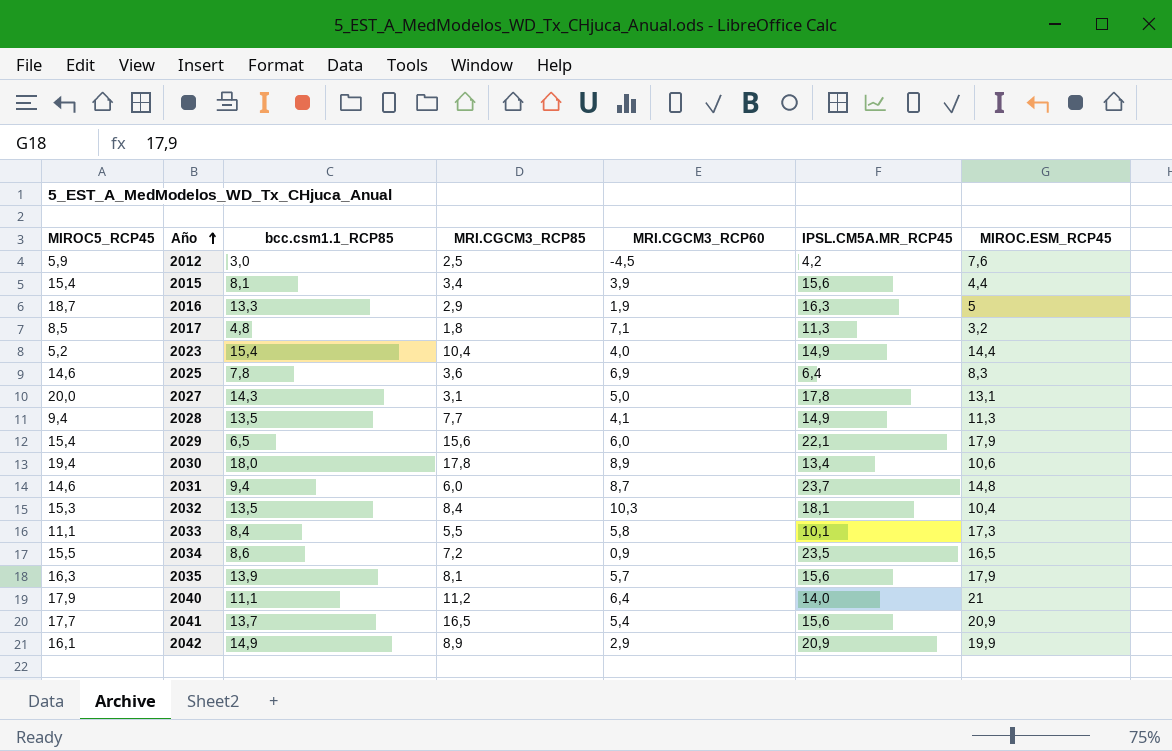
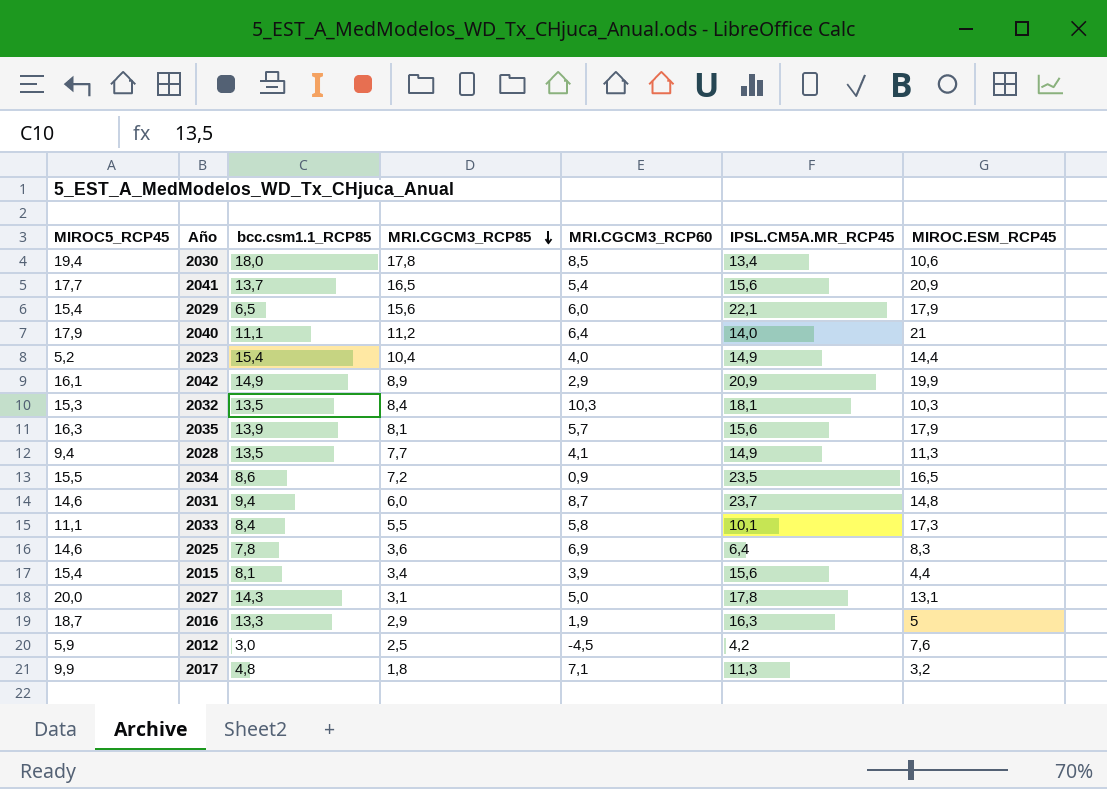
row order: Año ascending -> MRI.CGCM3_RCP85 descending
2030 | MRI.CGCM3_RCP60: 8,9 -> 8,5
2032 | MIROC.ESM_RCP45: 10,4 -> 10,3
2017 | MIROC5_RCP45: 8,5 -> 9,9

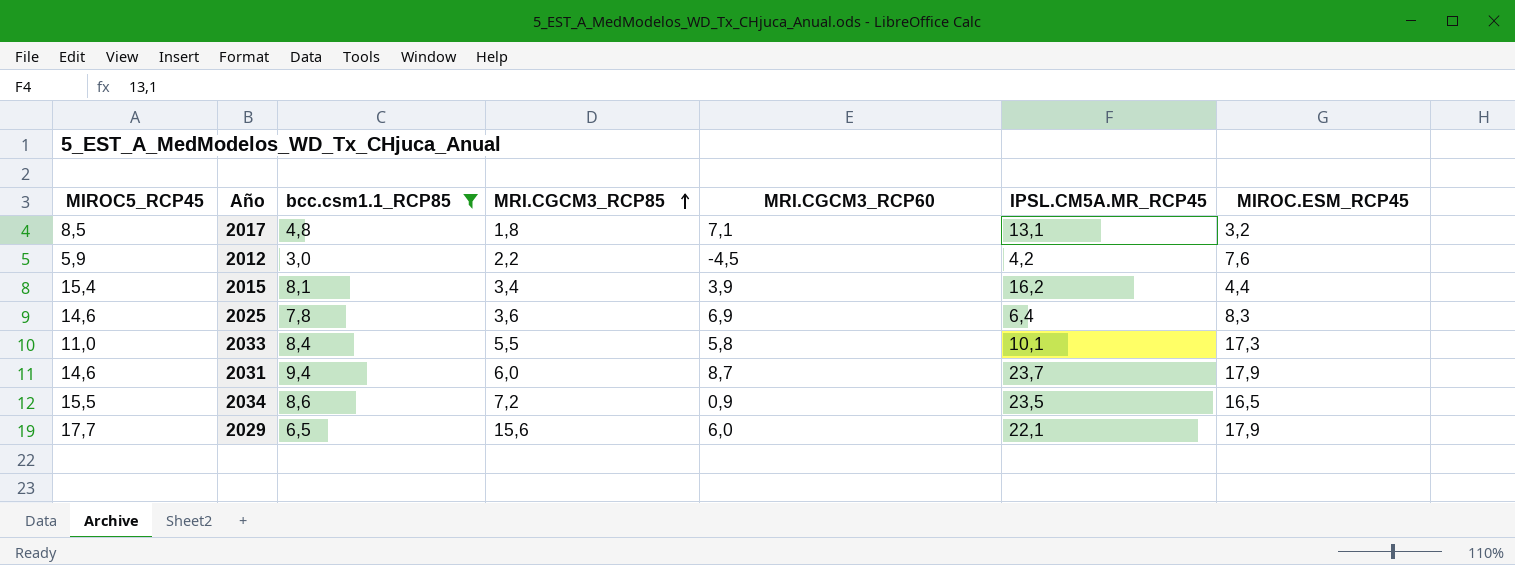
filter: none -> bcc.csm1.1_RCP85 <= 9,4
row order: MRI.CGCM3_RCP85 descending -> MRI.CGCM3_RCP85 ascending
2017 | MIROC5_RCP45: 9,9 -> 8,5
2017 | IPSL.CM5A.MR_RCP45: 11,3 -> 13,1
2012 | MRI.CGCM3_RCP85: 2,5 -> 2,2
2015 | IPSL.CM5A.MR_RCP45: 15,6 -> 16,2
2033 | MIROC5_RCP45: 11,1 -> 11,0
2031 | MIROC.ESM_RCP45: 14,8 -> 17,9
2029 | MIROC5_RCP45: 15,4 -> 17,7

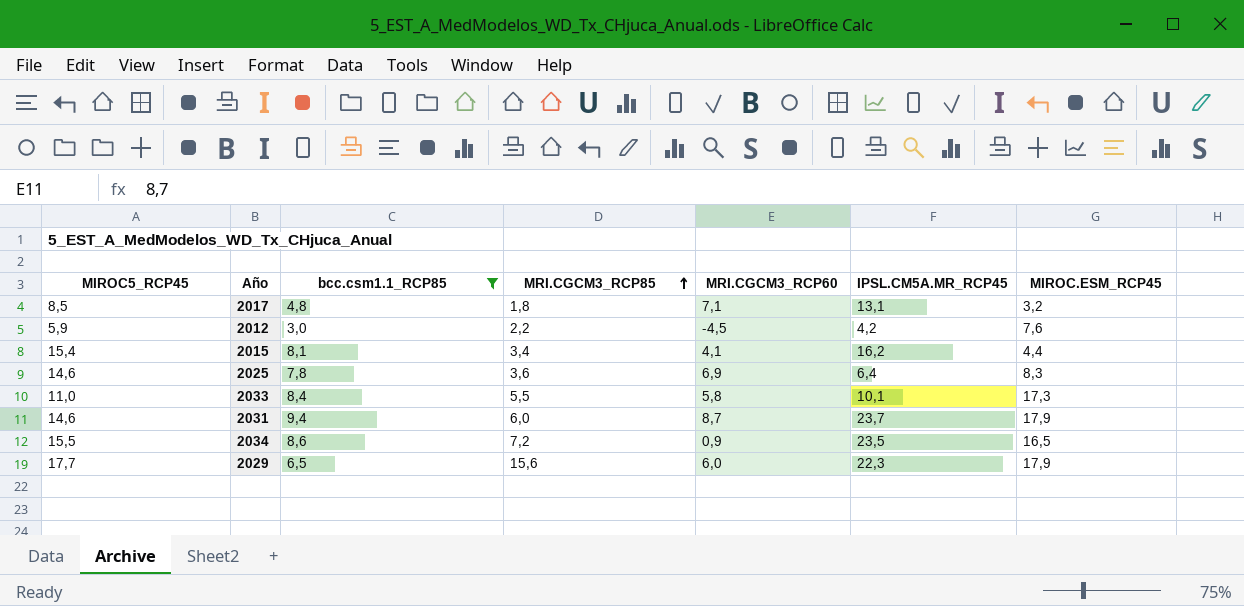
2015 | MRI.CGCM3_RCP60: 3,9 -> 4,1
2029 | IPSL.CM5A.MR_RCP45: 22,1 -> 22,3

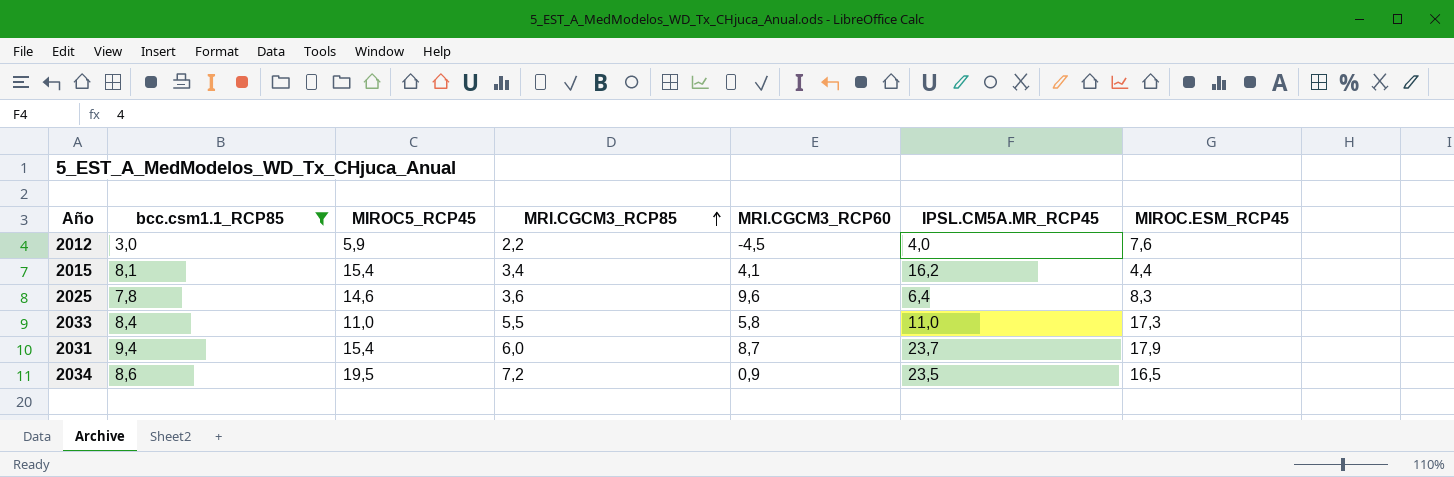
column MIROC5_RCP45 | position: 1 -> 3
row 2017: 8,5 | 4,8 | 1,8 | 7,1 | 13,1 | 3,2 -> none
row 2029: 17,7 | 6,5 | 15,6 | 6,0 | 22,3 | 17,9 -> none
2012 | IPSL.CM5A.MR_RCP45: 4,2 -> 4,0
2025 | MRI.CGCM3_RCP60: 6,9 -> 9,6
2033 | IPSL.CM5A.MR_RCP45: 10,1 -> 11,0
2031 | MIROC5_RCP45: 14,6 -> 15,4
2034 | MIROC5_RCP45: 15,5 -> 19,5

